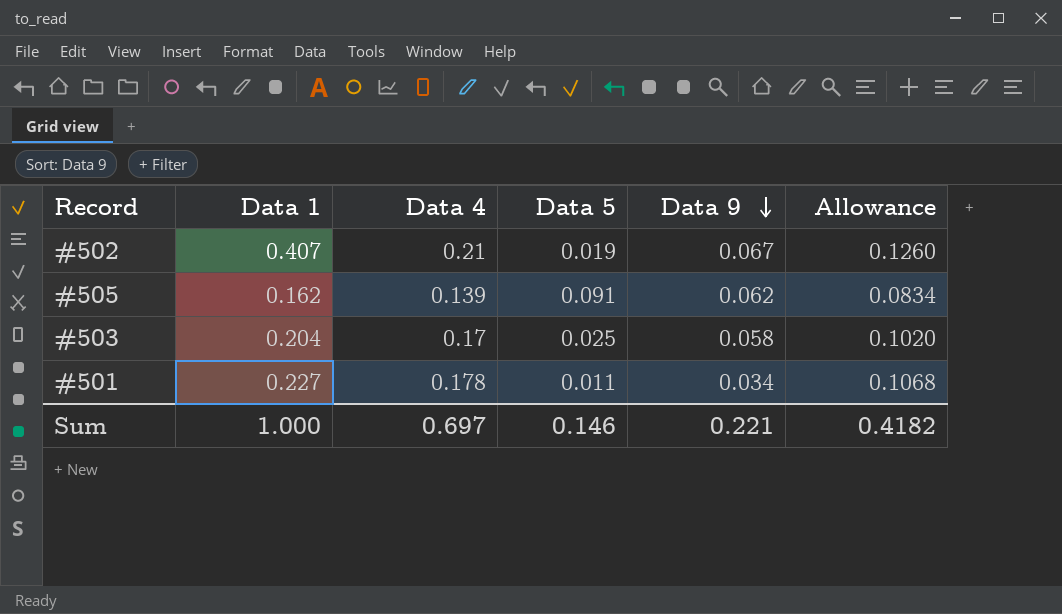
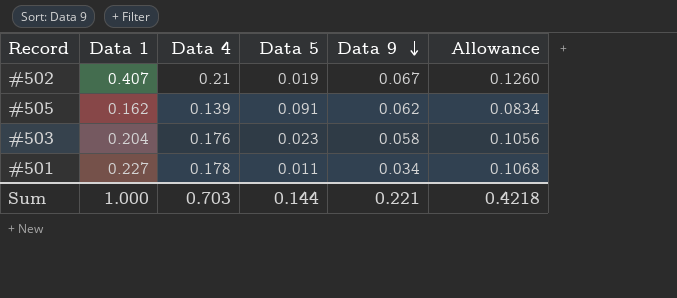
#503 | Data 4: 0.17 -> 0.176
#503 | Data 5: 0.025 -> 0.023
#503 | Allowance: 0.1020 -> 0.1056
Sum | Data 4: 0.697 -> 0.703
Sum | Data 5: 0.146 -> 0.144
Sum | Allowance: 0.4182 -> 0.4218

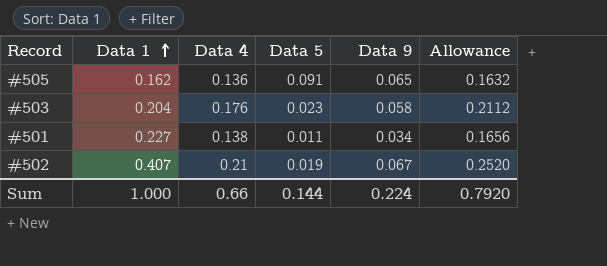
row order: Data 9 descending -> Data 1 ascending
column Allowance | formula: [Data 4] * 0.6 -> [Data 4] * 1.2
#505 | Data 4: 0.139 -> 0.136
#505 | Data 9: 0.062 -> 0.065
#501 | Data 4: 0.178 -> 0.138
Sum | Data 4: 0.703 -> 0.66
Sum | Data 9: 0.221 -> 0.224
Sum | Allowance: 0.4218 -> 0.7920

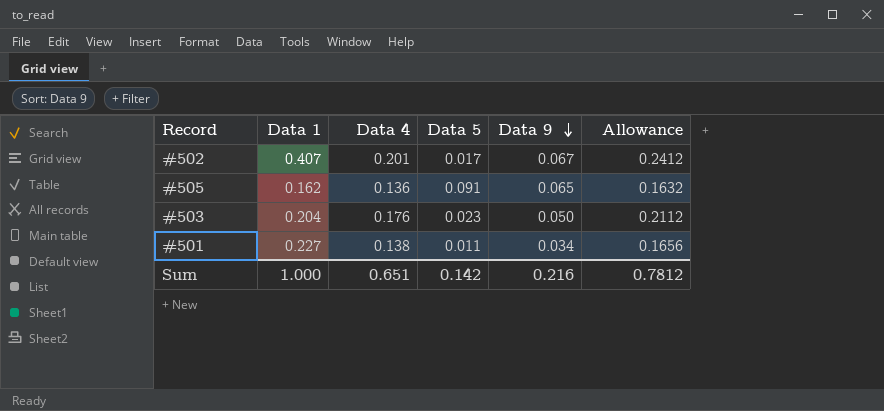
row order: Data 1 ascending -> Data 9 descending
#502 | Data 4: 0.21 -> 0.201
#502 | Data 5: 0.019 -> 0.017
#502 | Allowance: 0.2520 -> 0.2412
#503 | Data 9: 0.058 -> 0.050
Sum | Data 4: 0.66 -> 0.651
Sum | Data 5: 0.144 -> 0.142
Sum | Data 9: 0.224 -> 0.216
Sum | Allowance: 0.7920 -> 0.7812

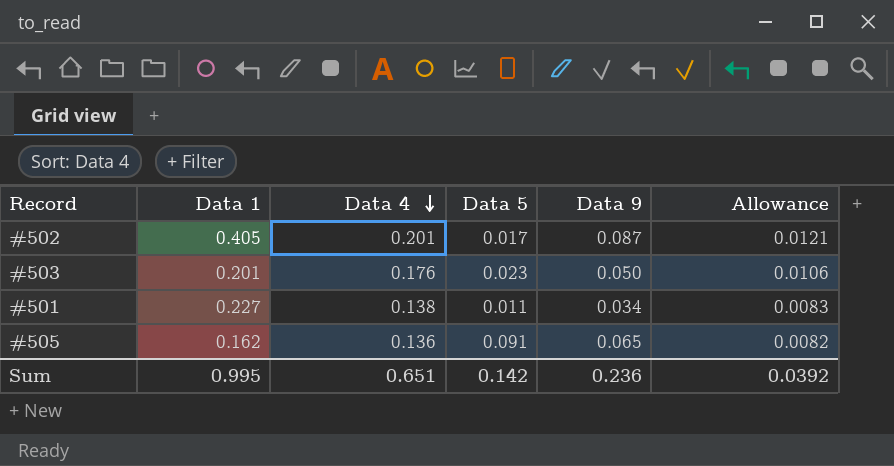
row order: Data 9 descending -> Data 4 descending
column Allowance | formula: [Data 4] * 1.2 -> [Data 4] * 0.06
#502 | Data 1: 0.407 -> 0.405
#502 | Data 9: 0.067 -> 0.087
#503 | Data 1: 0.204 -> 0.201
Sum | Data 1: 1.000 -> 0.995
Sum | Data 9: 0.216 -> 0.236
Sum | Allowance: 0.7812 -> 0.0392

